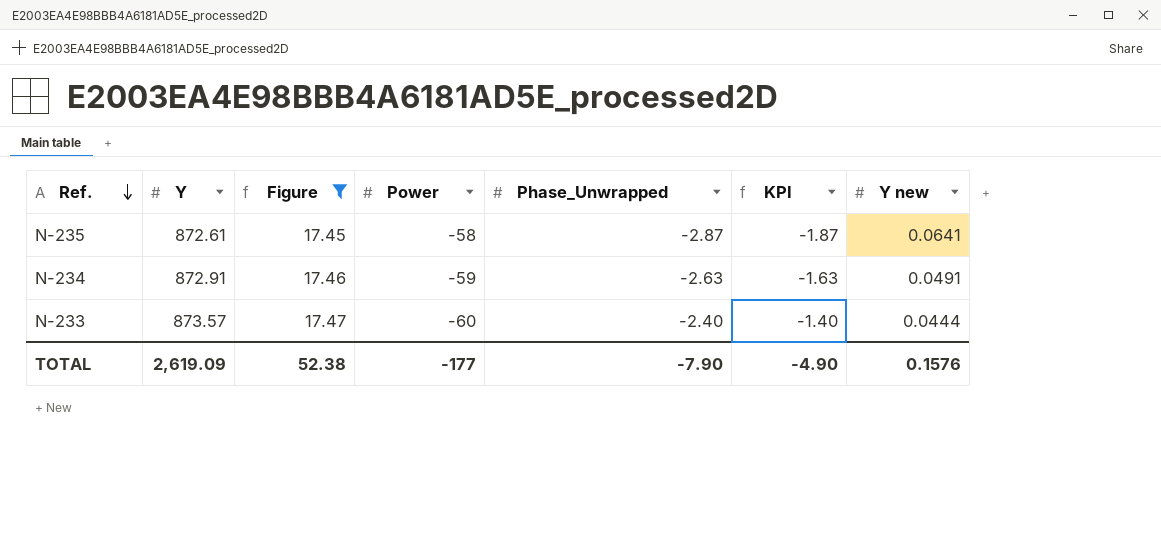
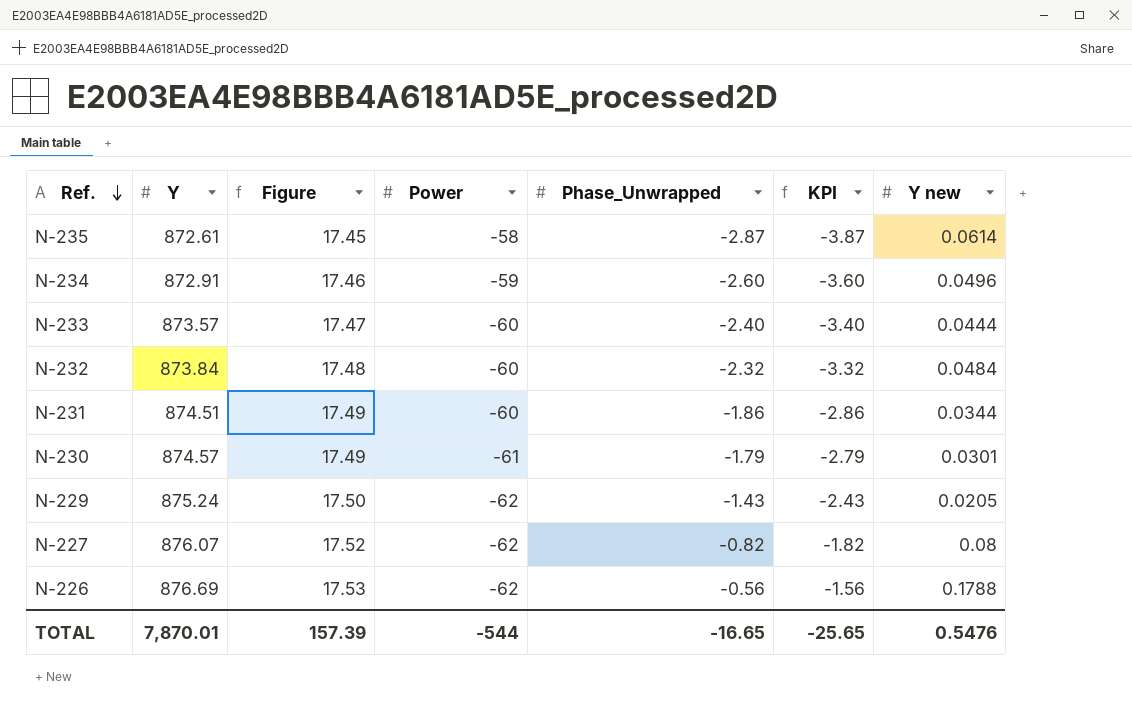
filter: Figure <= 17.47 -> none
column KPI | formula: [Phase_Unwrapped] + 1 -> [Phase_Unwrapped] - 1
N-235 | Y new: 0.0641 -> 0.0614
N-234 | Phase_Unwrapped: -2.63 -> -2.60
N-234 | Y new: 0.0491 -> 0.0496
TOTAL | Y: 2,619.09 -> 7,870.01
TOTAL | Figure: 52.38 -> 157.39
TOTAL | Power: -177 -> -544
TOTAL | Phase_Unwrapped: -7.90 -> -16.65
TOTAL | KPI: -4.90 -> -25.65
TOTAL | Y new: 0.1576 -> 0.5476

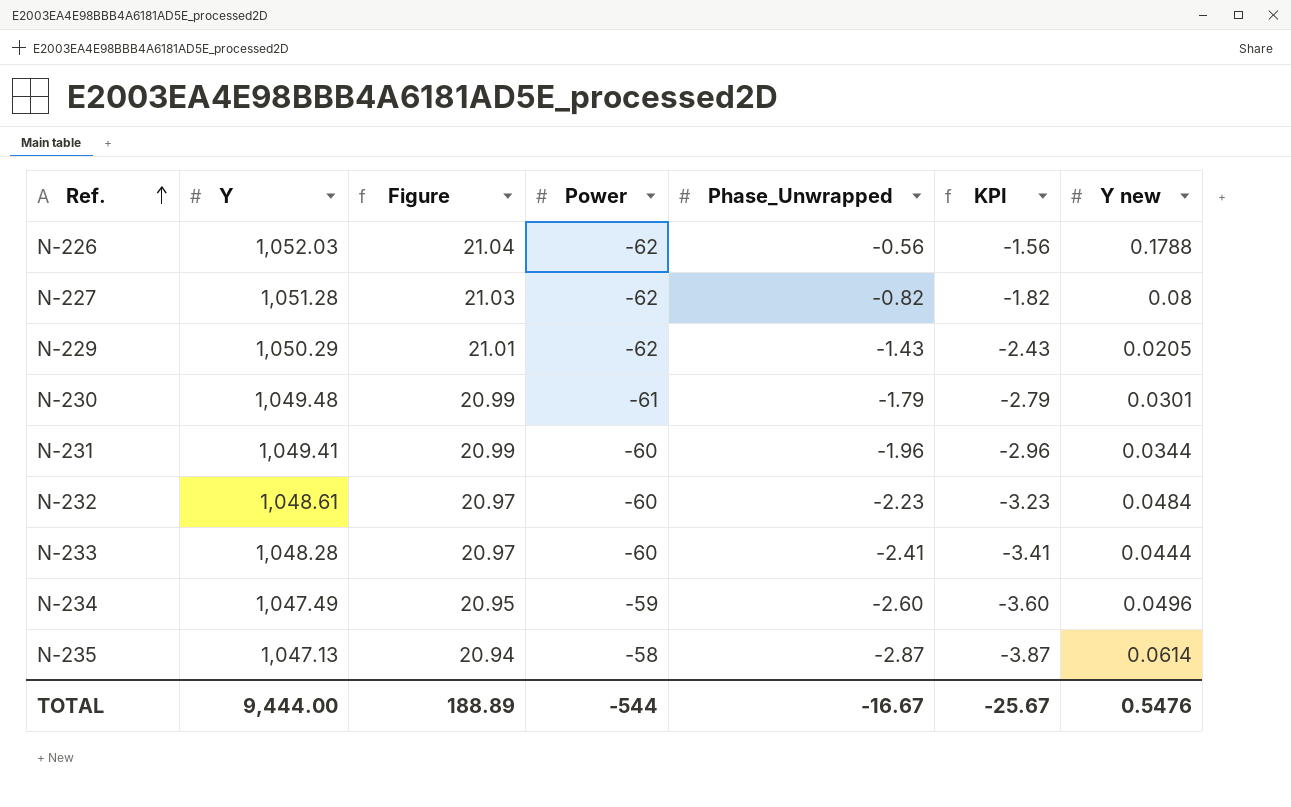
row order: Ref. descending -> Ref. ascending
N-226 | Y: 876.69 -> 1,052.03
N-226 | Figure: 17.53 -> 21.04
N-227 | Y: 876.07 -> 1,051.28
N-227 | Figure: 17.52 -> 21.03
N-229 | Y: 875.24 -> 1,050.29
N-229 | Figure: 17.50 -> 21.01
N-230 | Y: 874.57 -> 1,049.48
N-230 | Figure: 17.49 -> 20.99
N-231 | Y: 874.51 -> 1,049.41
N-231 | Figure: 17.49 -> 20.99
N-231 | Phase_Unwrapped: -1.86 -> -1.96
N-231 | KPI: -2.86 -> -2.96
N-232 | Y: 873.84 -> 1,048.61
N-232 | Figure: 17.48 -> 20.97
N-232 | Phase_Unwrapped: -2.32 -> -2.23
N-232 | KPI: -3.32 -> -3.23
N-233 | Y: 873.57 -> 1,048.28
N-233 | Figure: 17.47 -> 20.97
N-233 | Phase_Unwrapped: -2.40 -> -2.41
N-233 | KPI: -3.40 -> -3.41
N-234 | Y: 872.91 -> 1,047.49
N-234 | Figure: 17.46 -> 20.95
N-235 | Y: 872.61 -> 1,047.13
N-235 | Figure: 17.45 -> 20.94
TOTAL | Y: 7,870.01 -> 9,444.00
TOTAL | Figure: 157.39 -> 188.89
TOTAL | Phase_Unwrapped: -16.65 -> -16.67
TOTAL | KPI: -25.65 -> -25.67

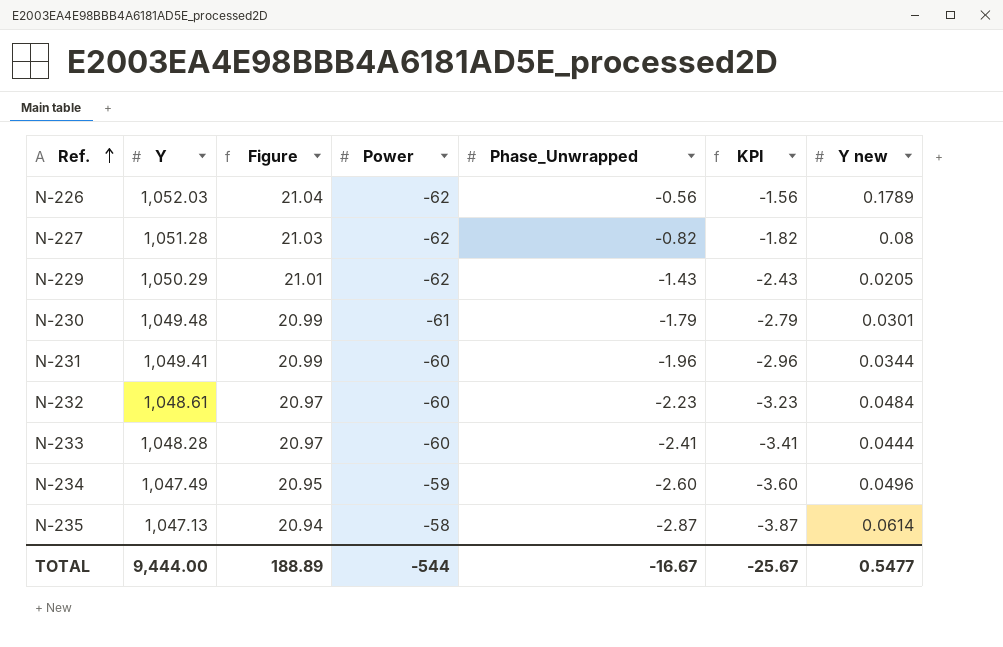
N-226 | Y new: 0.1788 -> 0.1789
TOTAL | Y new: 0.5476 -> 0.5477

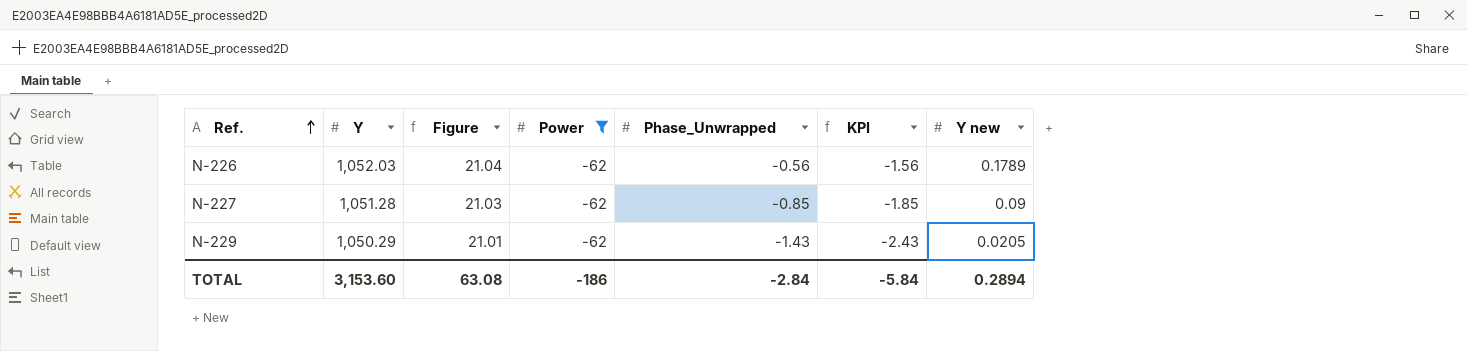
filter: none -> Power = -62
N-227 | Phase_Unwrapped: -0.82 -> -0.85
N-227 | KPI: -1.82 -> -1.85
N-227 | Y new: 0.08 -> 0.09
TOTAL | Y: 9,444.00 -> 3,153.60
TOTAL | Figure: 188.89 -> 63.08
TOTAL | Power: -544 -> -186
TOTAL | Phase_Unwrapped: -16.67 -> -2.84
TOTAL | KPI: -25.67 -> -5.84
TOTAL | Y new: 0.5477 -> 0.2894

